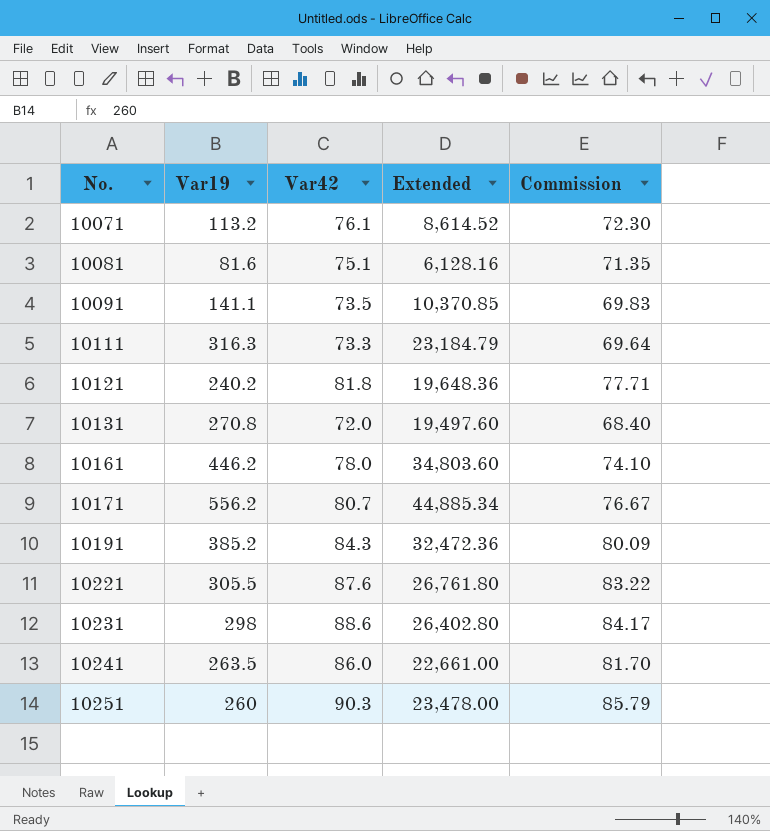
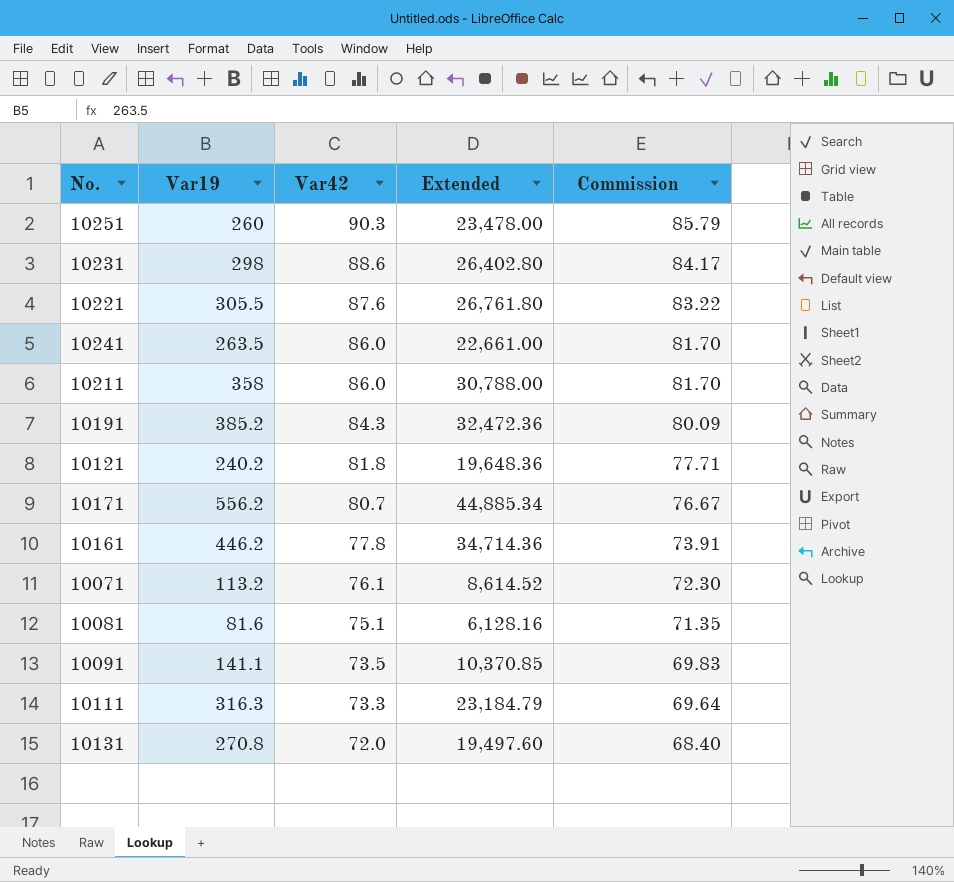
row order: No. ascending -> Var42 descending
row 10211: none -> 358 | 86.0 | 30,788.00 | 81.70
10161 | Var42: 78.0 -> 77.8
10161 | Extended: 34,803.60 -> 34,714.36
10161 | Commission: 74.10 -> 73.91

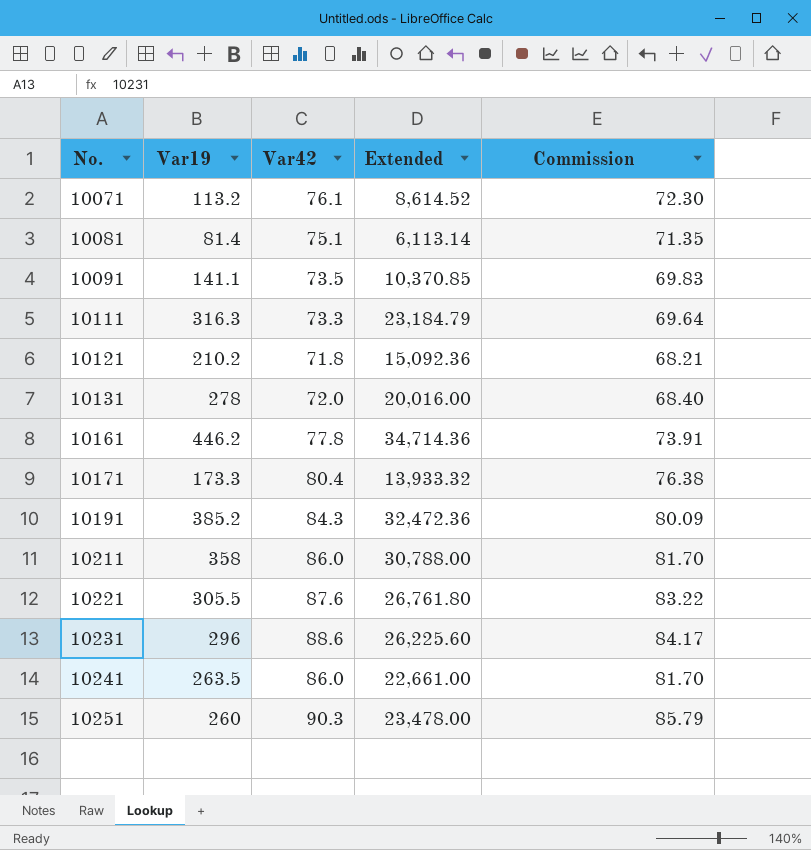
row order: Var42 descending -> No. ascending
10081 | Var19: 81.6 -> 81.4
10081 | Extended: 6,128.16 -> 6,113.14
10121 | Var19: 240.2 -> 210.2
10121 | Var42: 81.8 -> 71.8
10121 | Extended: 19,648.36 -> 15,092.36
10121 | Commission: 77.71 -> 68.21
10131 | Var19: 270.8 -> 278
10131 | Extended: 19,497.60 -> 20,016.00
10171 | Var19: 556.2 -> 173.3
10171 | Var42: 80.7 -> 80.4
10171 | Extended: 44,885.34 -> 13,933.32
10171 | Commission: 76.67 -> 76.38
10231 | Var19: 298 -> 296
10231 | Extended: 26,402.80 -> 26,225.60

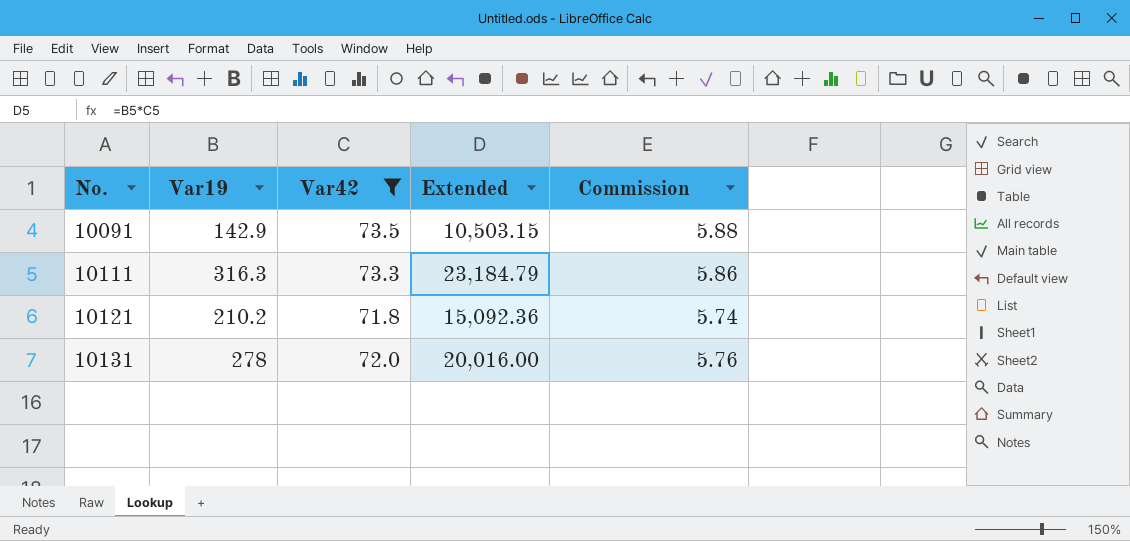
filter: none -> Var42 <= 73.5
column Commission | formula: [Var42] * 0.95 -> [Var42] * 0.08
10091 | Var19: 141.1 -> 142.9
10091 | Extended: 10,370.85 -> 10,503.15

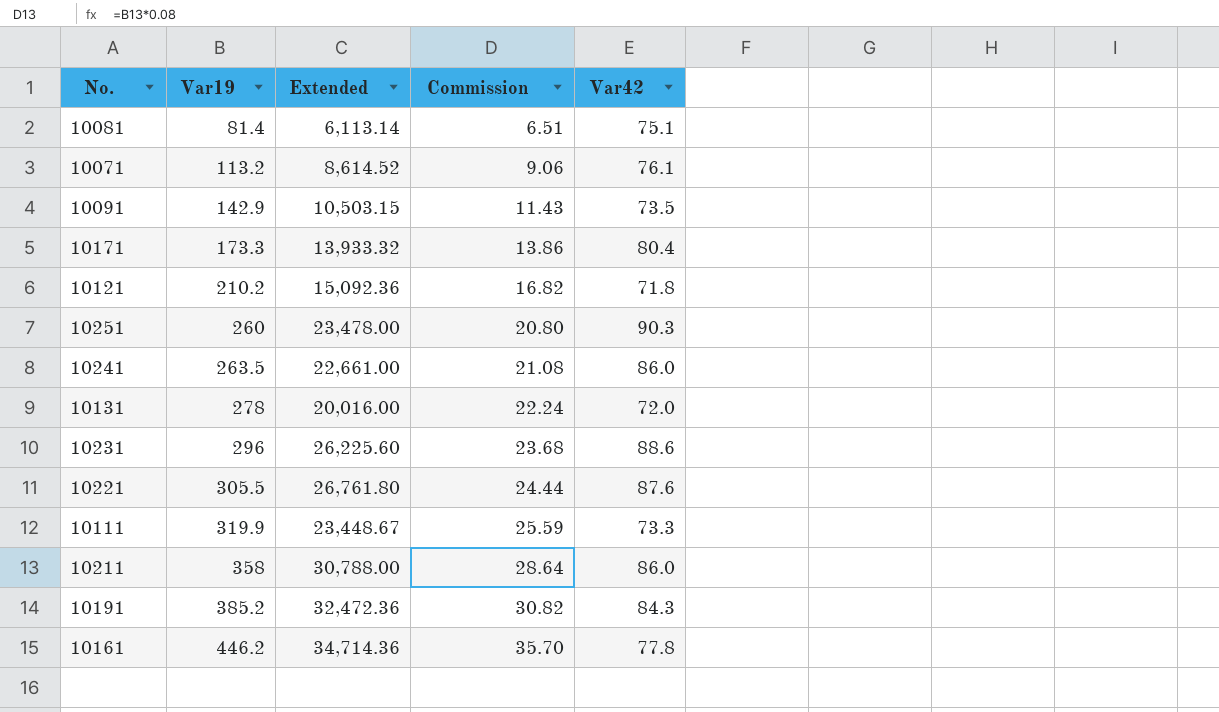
filter: Var42 <= 73.5 -> none
row order: No. ascending -> Var19 ascending
column Commission | formula: [Var42] * 0.08 -> [Var19] * 0.08
column Var42 | position: 3 -> 5
10111 | Var19: 316.3 -> 319.9
10111 | Extended: 23,184.79 -> 23,448.67

